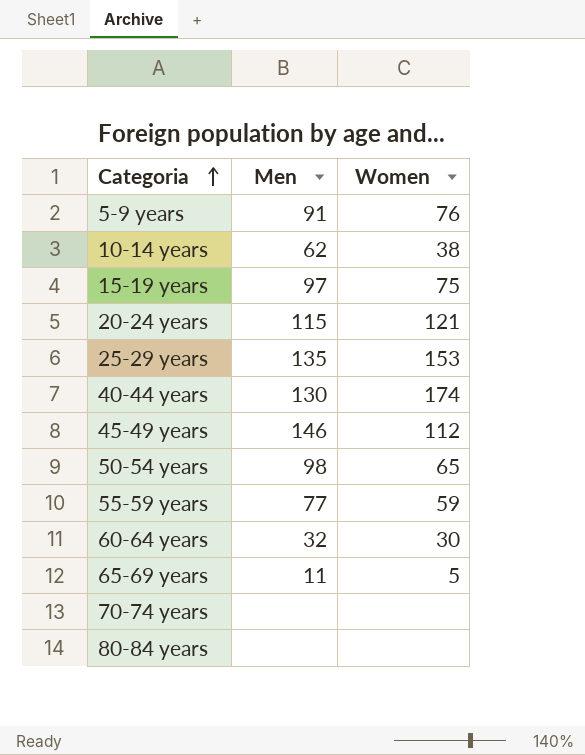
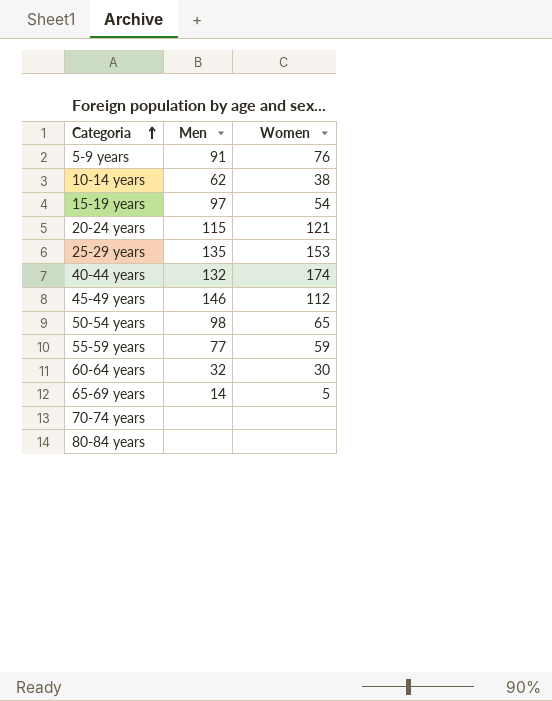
15-19 years | Women: 75 -> 54
40-44 years | Men: 130 -> 132
65-69 years | Men: 11 -> 14

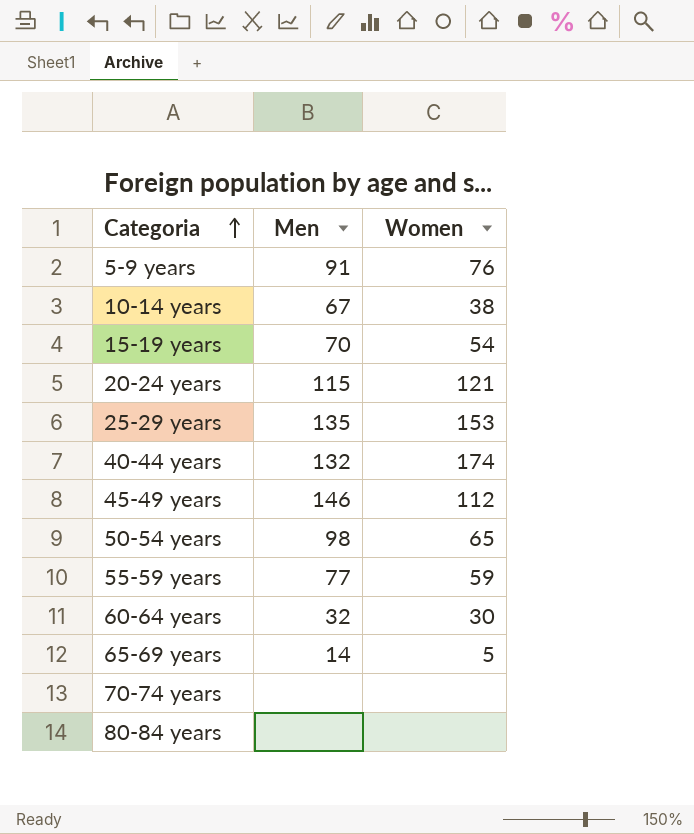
10-14 years | Men: 62 -> 67
15-19 years | Men: 97 -> 70

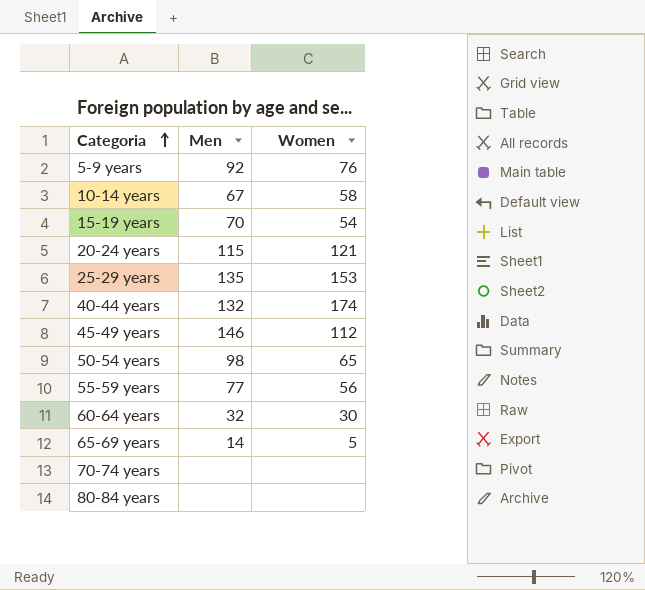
5-9 years | Men: 91 -> 92
10-14 years | Women: 38 -> 58
55-59 years | Women: 59 -> 56

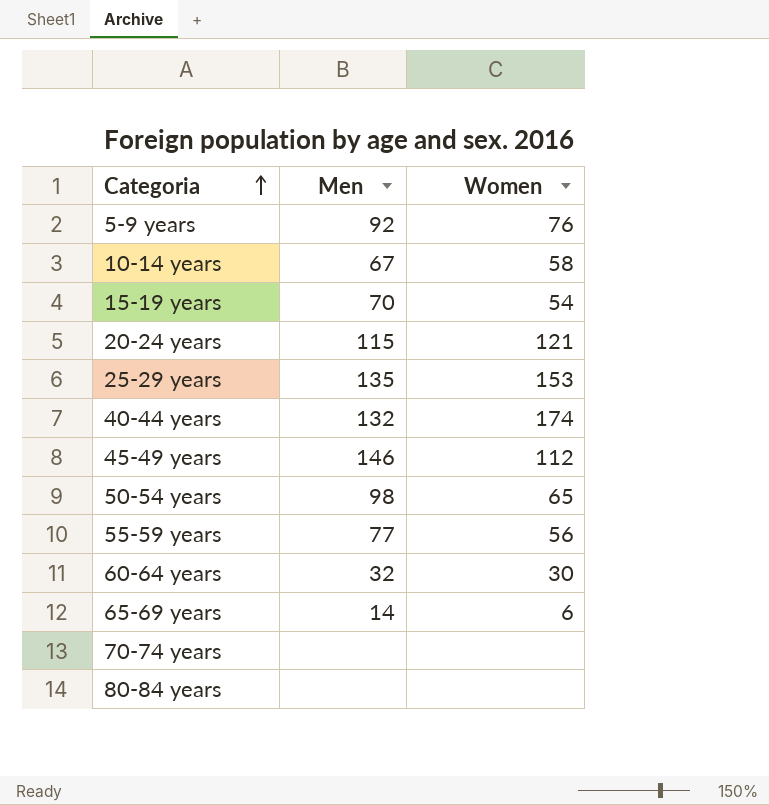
65-69 years | Women: 5 -> 6

